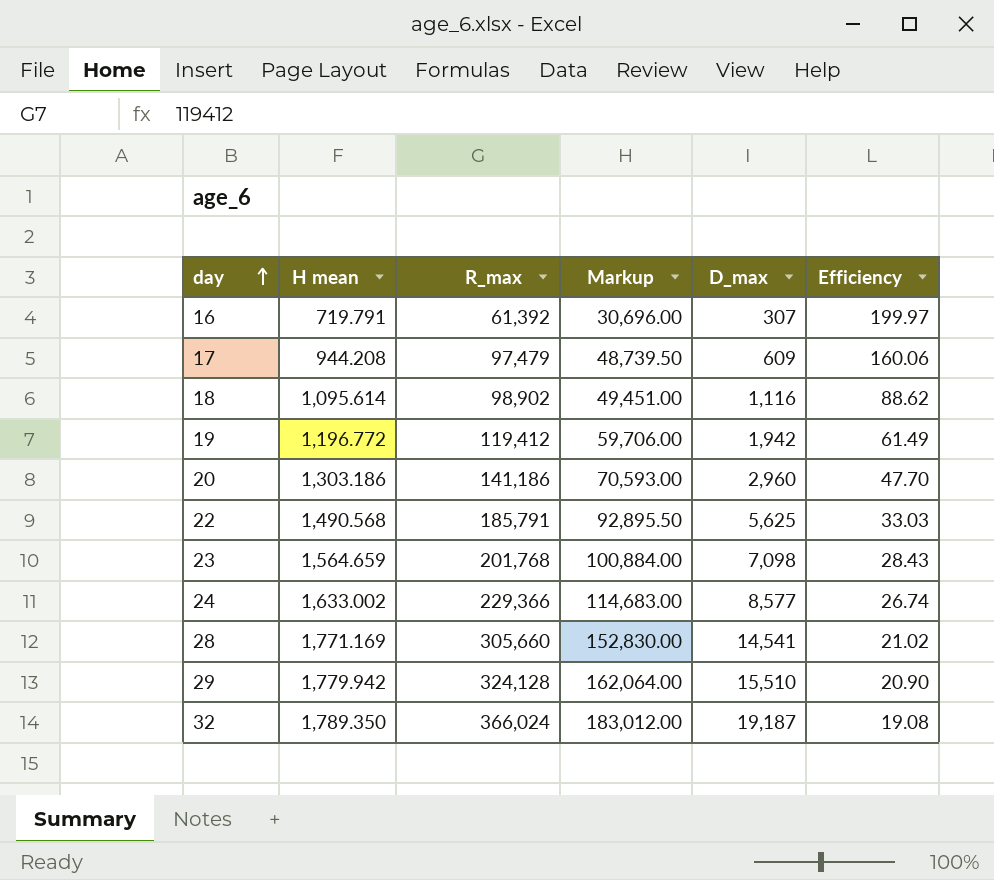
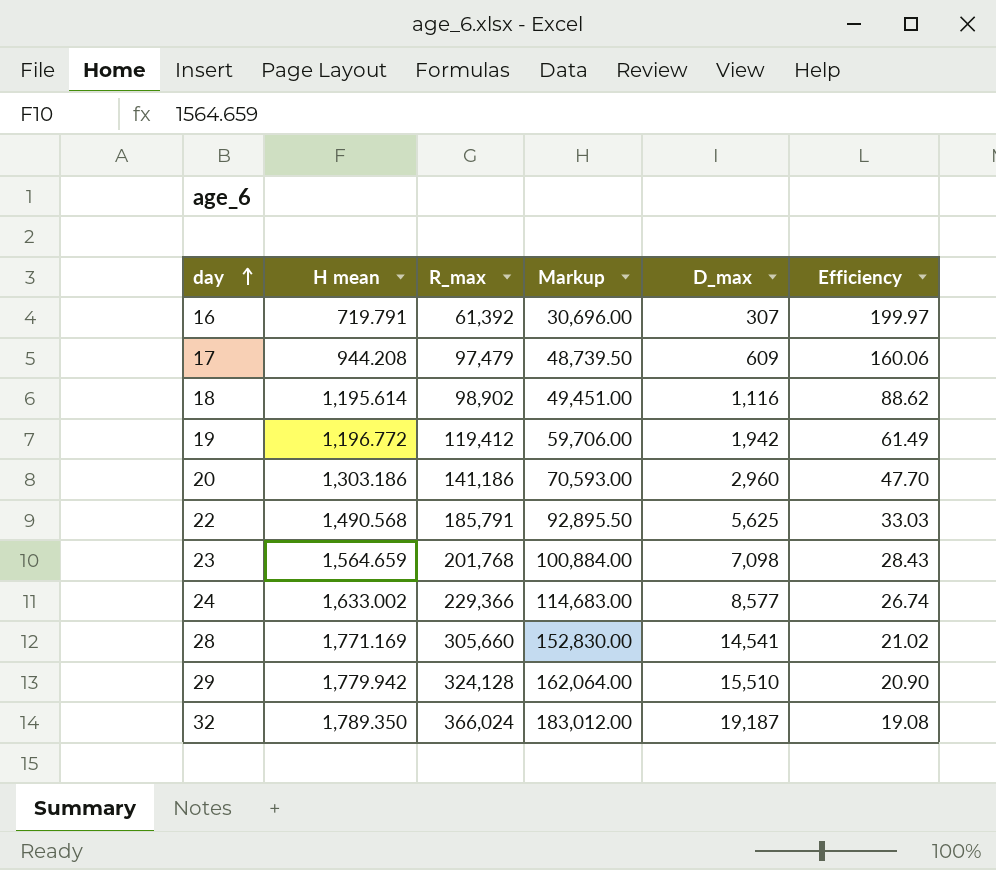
18 | H mean: 1,095.614 -> 1,195.614

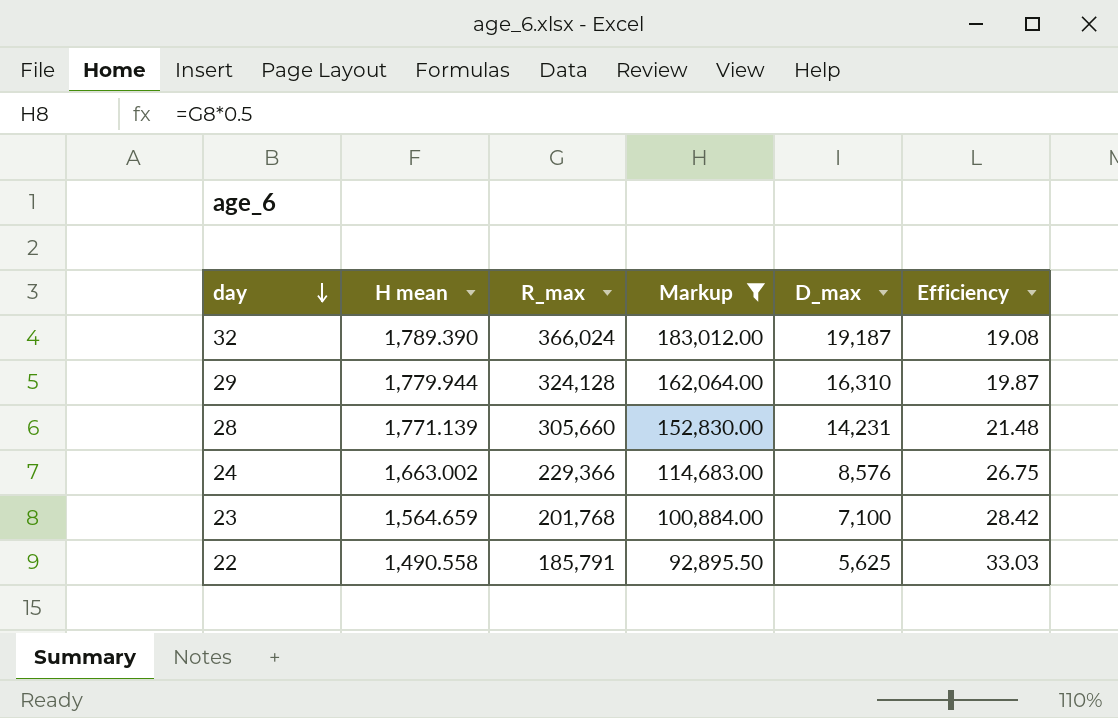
filter: none -> Markup >= 92,895.50
row order: day ascending -> day descending
32 | H mean: 1,789.350 -> 1,789.390
29 | H mean: 1,779.942 -> 1,779.944
29 | D_max: 15,510 -> 16,310
29 | Efficiency: 20.90 -> 19.87
28 | H mean: 1,771.169 -> 1,771.139
28 | D_max: 14,541 -> 14,231
28 | Efficiency: 21.02 -> 21.48
24 | H mean: 1,633.002 -> 1,663.002
24 | D_max: 8,577 -> 8,576
24 | Efficiency: 26.74 -> 26.75
23 | D_max: 7,098 -> 7,100
23 | Efficiency: 28.43 -> 28.42
22 | H mean: 1,490.568 -> 1,490.558

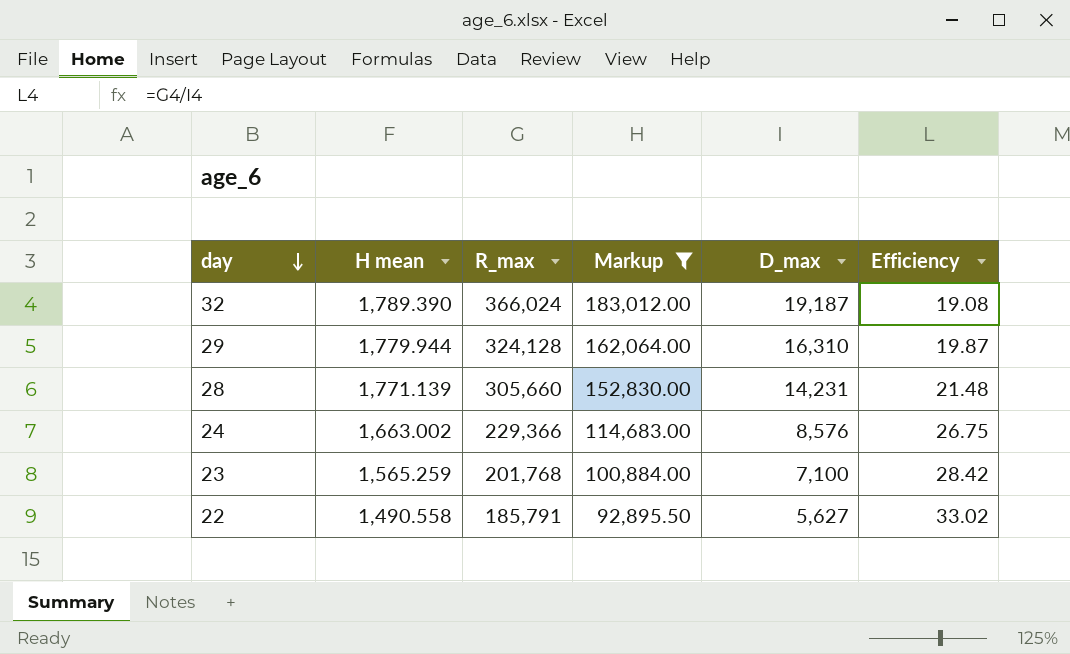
23 | H mean: 1,564.659 -> 1,565.259
22 | D_max: 5,625 -> 5,627
22 | Efficiency: 33.03 -> 33.02

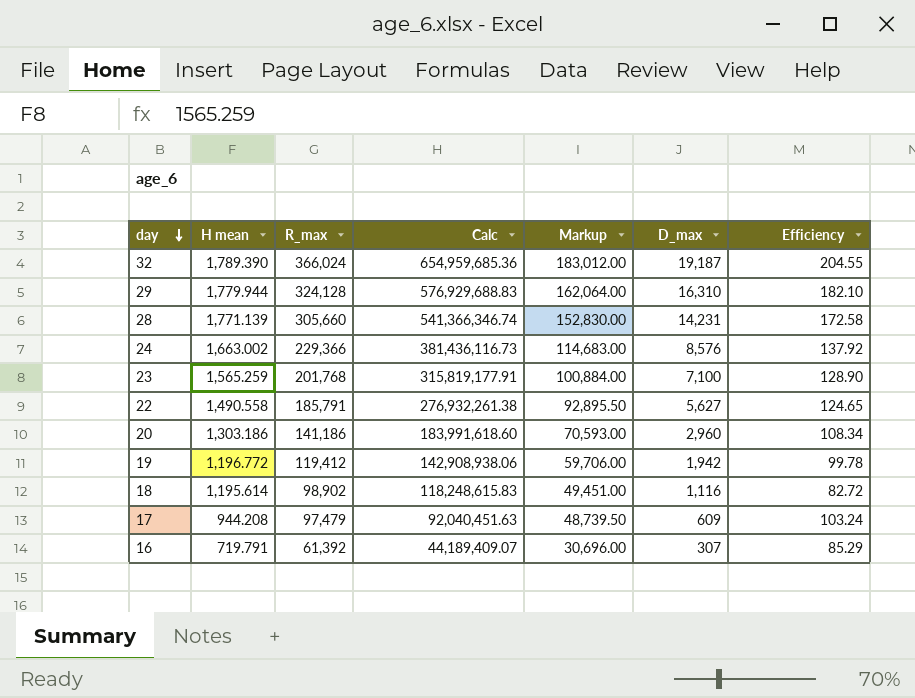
filter: Markup >= 92,895.50 -> none
column Calc | formula: none -> [H mean] * [R_max]
column Efficiency | formula: [R_max] / [D_max] -> [R_max] / [H mean]

